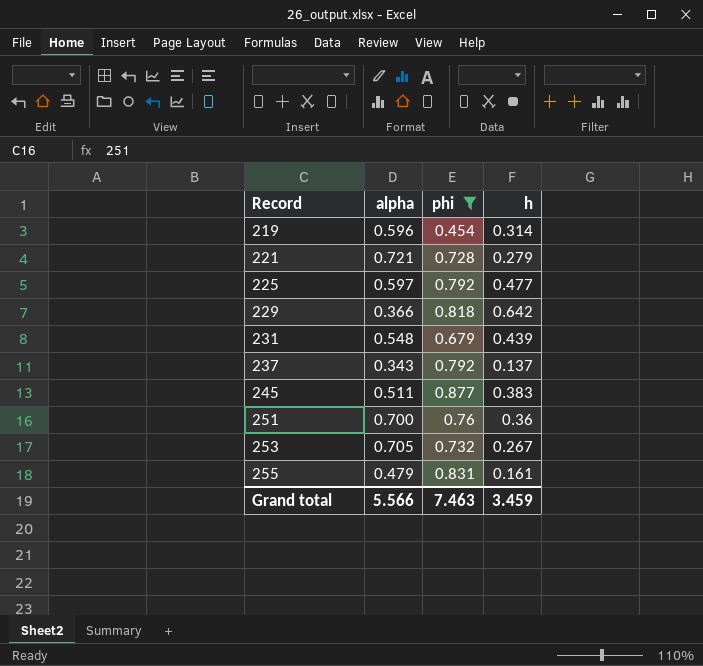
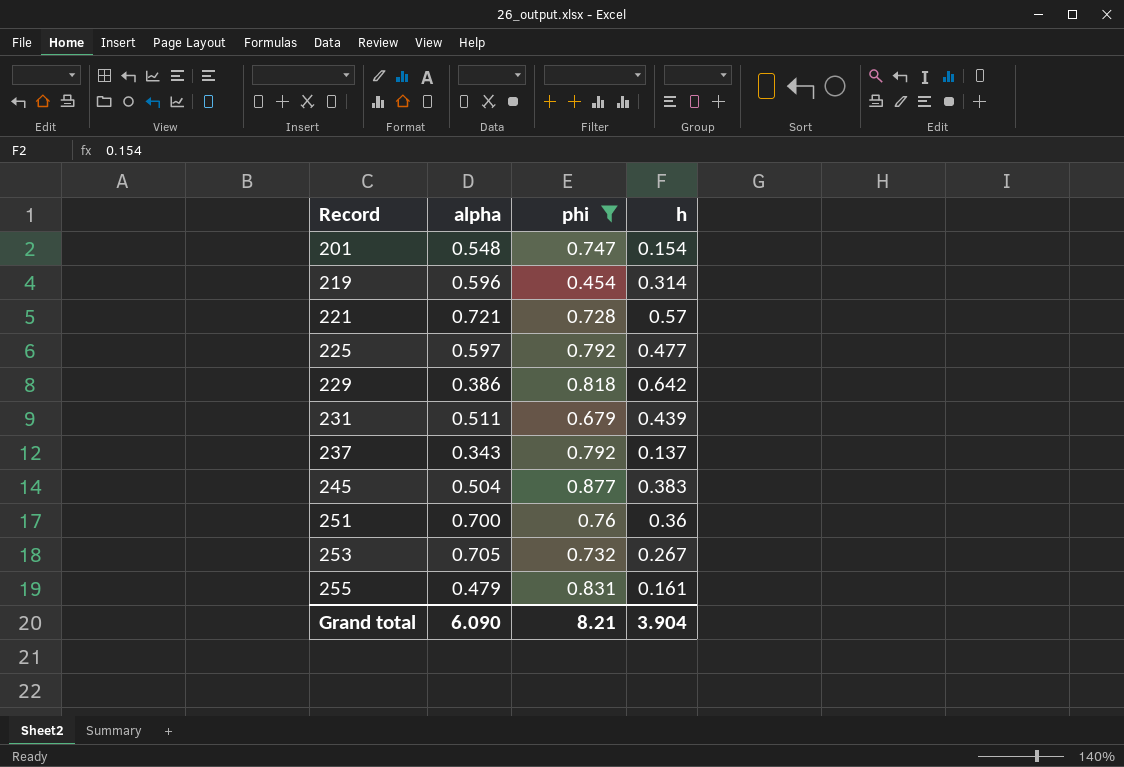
row 201: none -> 0.548 | 0.747 | 0.154
221 | h: 0.279 -> 0.57
229 | alpha: 0.366 -> 0.386
231 | alpha: 0.548 -> 0.511
245 | alpha: 0.511 -> 0.504
Grand total | alpha: 5.566 -> 6.090
Grand total | phi: 7.463 -> 8.21
Grand total | h: 3.459 -> 3.904

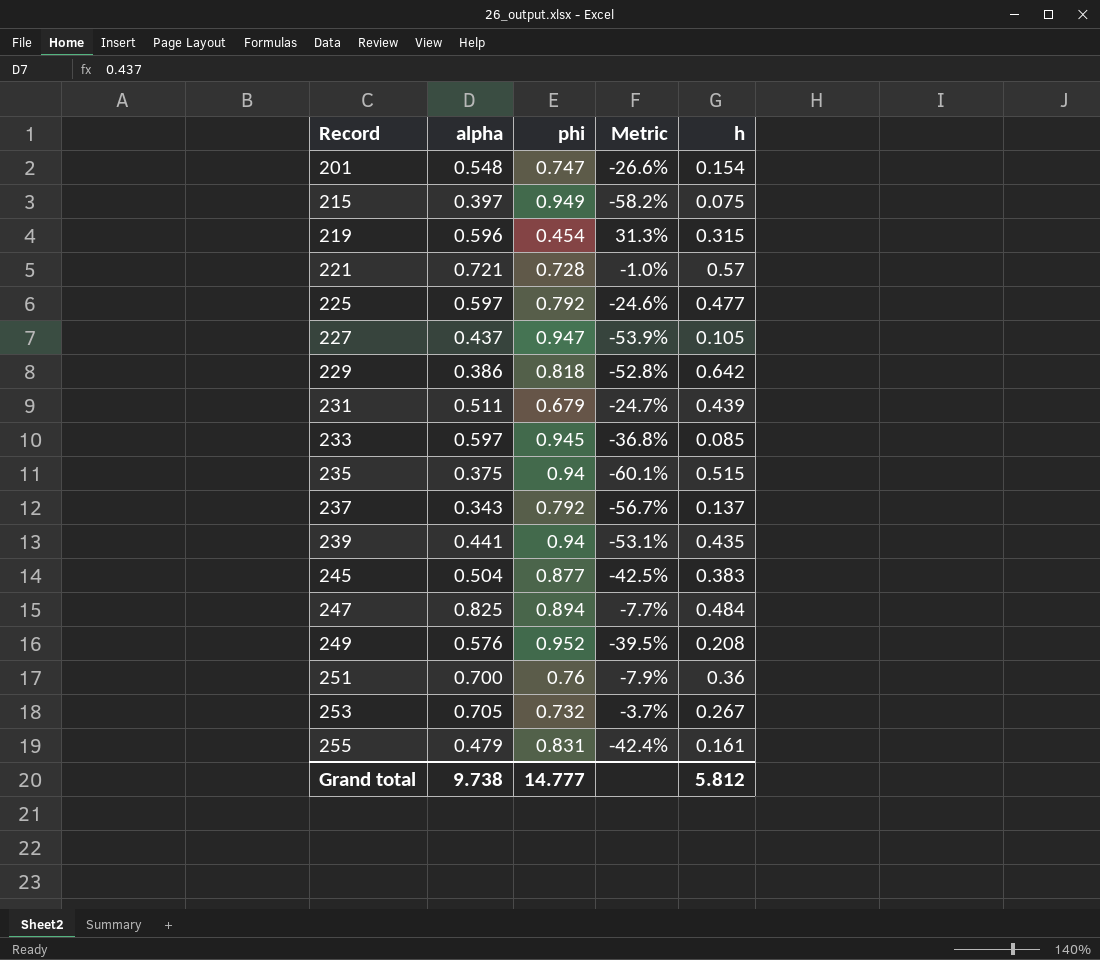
filter: phi <= 0.877 -> none
column Metric | formula: none -> ([alpha] - [phi]) / [phi]
219 | h: 0.314 -> 0.315
Grand total | alpha: 6.090 -> 9.738
Grand total | phi: 8.21 -> 14.777
Grand total | h: 3.904 -> 5.812

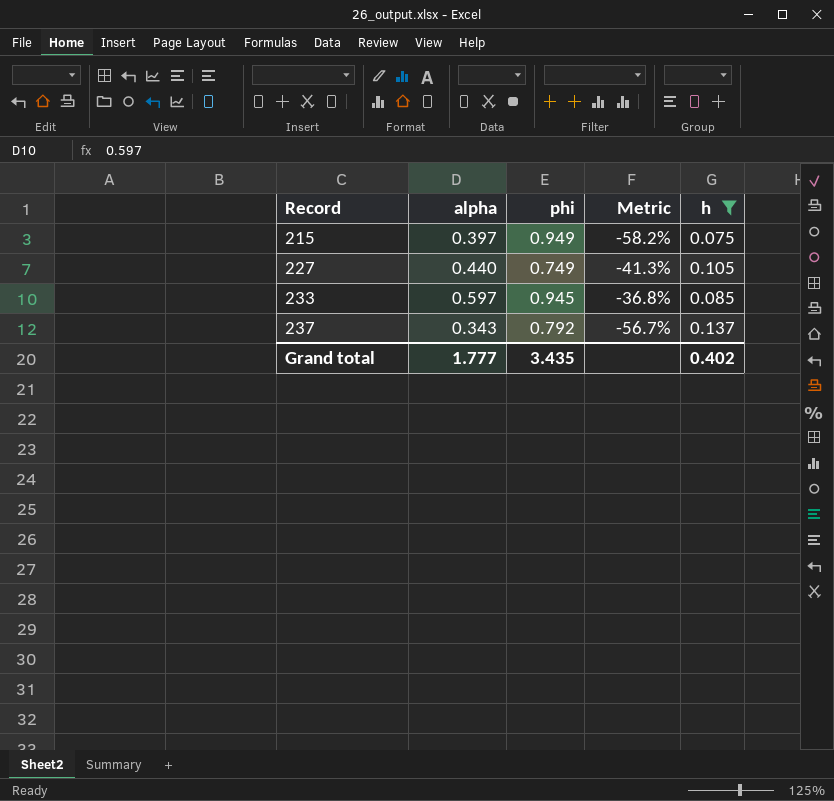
filter: none -> h <= 0.137
227 | alpha: 0.437 -> 0.440
227 | phi: 0.947 -> 0.749
227 | Metric: -53.9% -> -41.3%
Grand total | alpha: 9.738 -> 1.777
Grand total | phi: 14.777 -> 3.435
Grand total | h: 5.812 -> 0.402

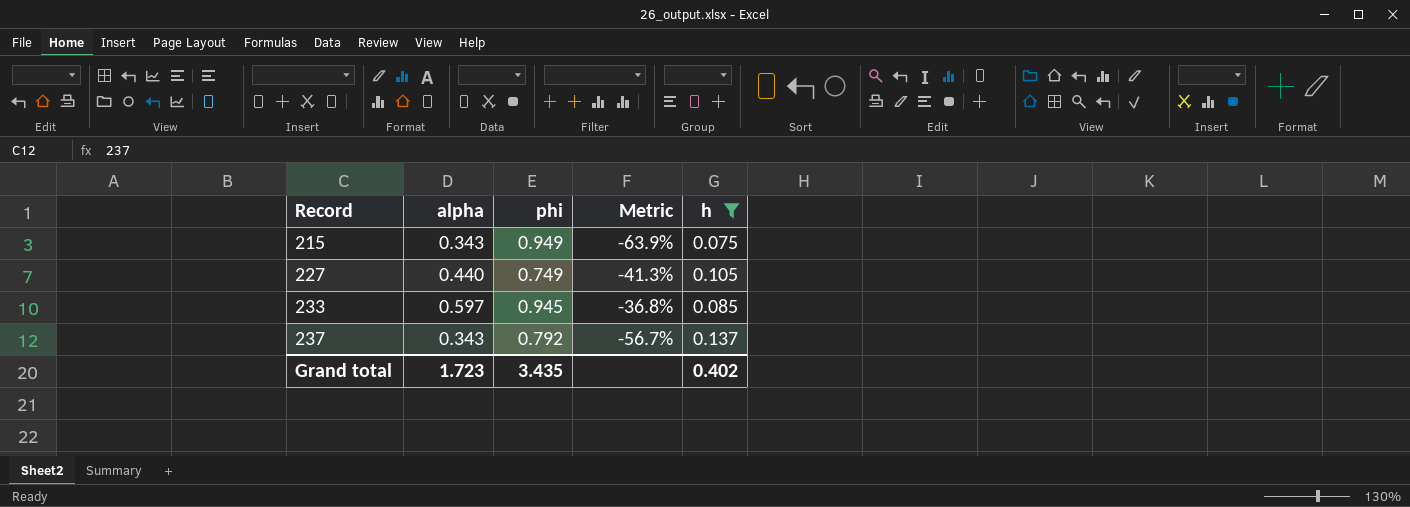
215 | alpha: 0.397 -> 0.343
215 | Metric: -58.2% -> -63.9%
Grand total | alpha: 1.777 -> 1.723

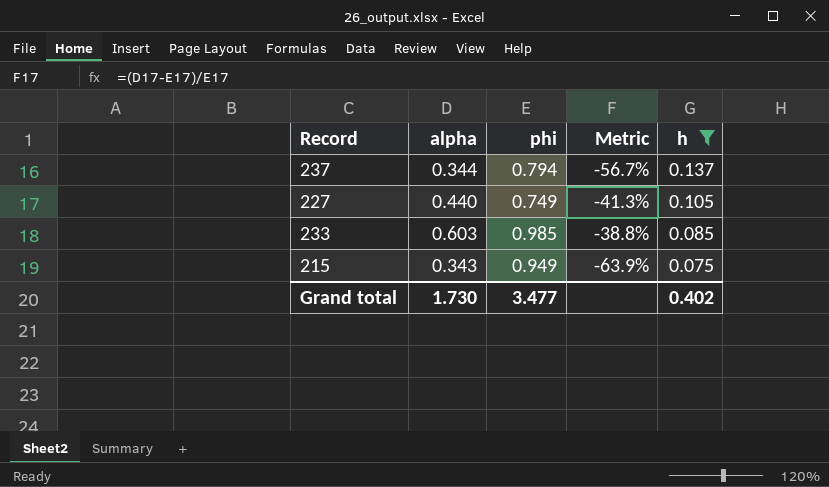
row order: Record ascending -> h descending
237 | alpha: 0.343 -> 0.344
237 | phi: 0.792 -> 0.794
233 | alpha: 0.597 -> 0.603
233 | phi: 0.945 -> 0.985
233 | Metric: -36.8% -> -38.8%
Grand total | alpha: 1.723 -> 1.730
Grand total | phi: 3.435 -> 3.477

